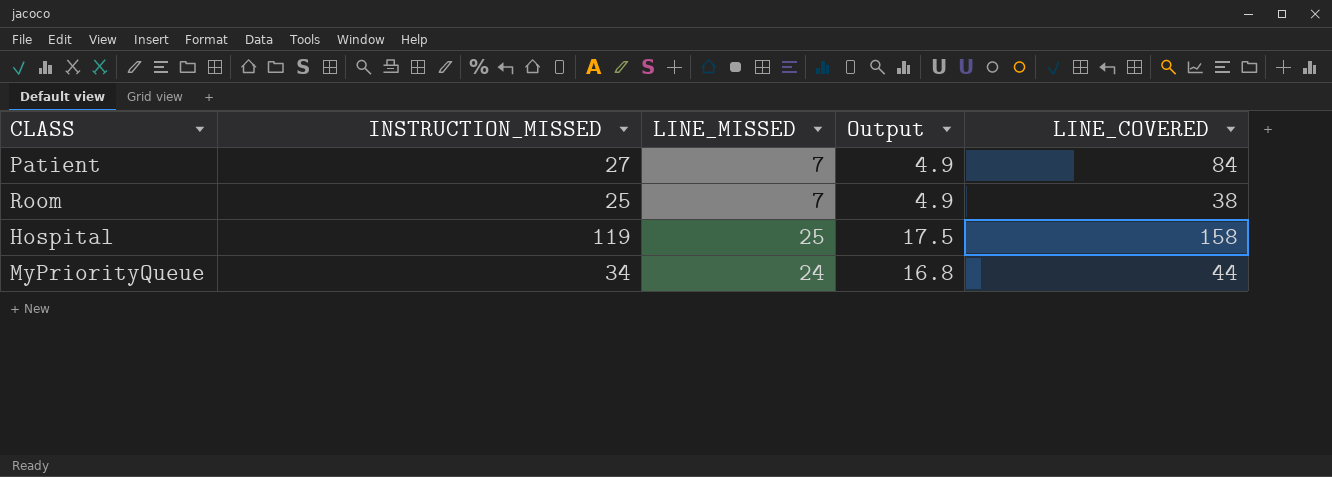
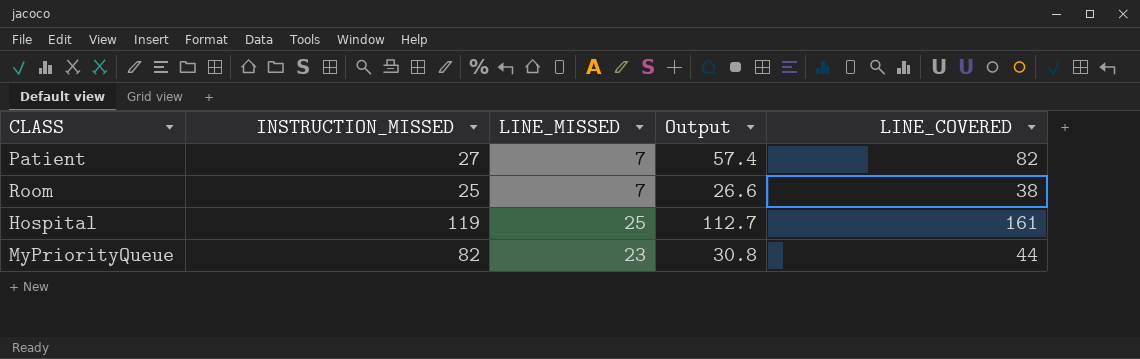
column Output | formula: [LINE_MISSED] * 0.7 -> [LINE_COVERED] * 0.7
Patient | LINE_COVERED: 84 -> 82
Hospital | LINE_COVERED: 158 -> 161
MyPriorityQueue | INSTRUCTION_MISSED: 34 -> 82
MyPriorityQueue | LINE_MISSED: 24 -> 23

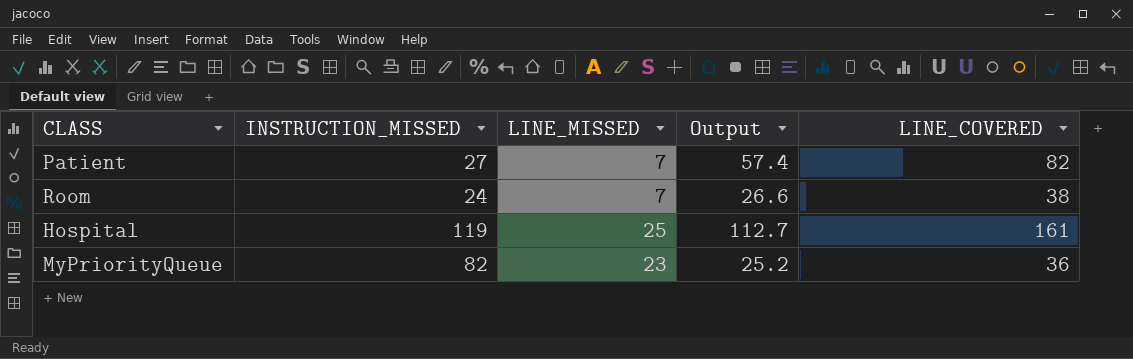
Room | INSTRUCTION_MISSED: 25 -> 24
MyPriorityQueue | Output: 30.8 -> 25.2
MyPriorityQueue | LINE_COVERED: 44 -> 36

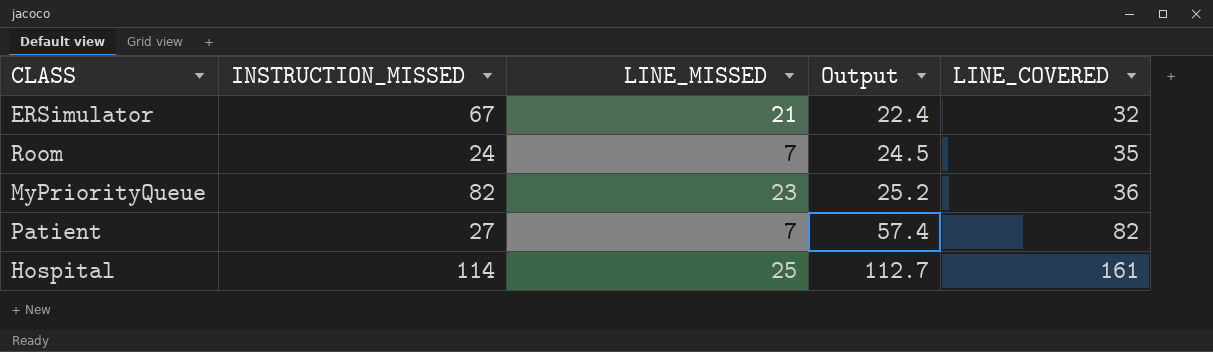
row order: none -> Output ascending
row ERSimulator: none -> 67 | 21 | 22.4 | 32
Room | Output: 26.6 -> 24.5
Room | LINE_COVERED: 38 -> 35
Hospital | INSTRUCTION_MISSED: 119 -> 114

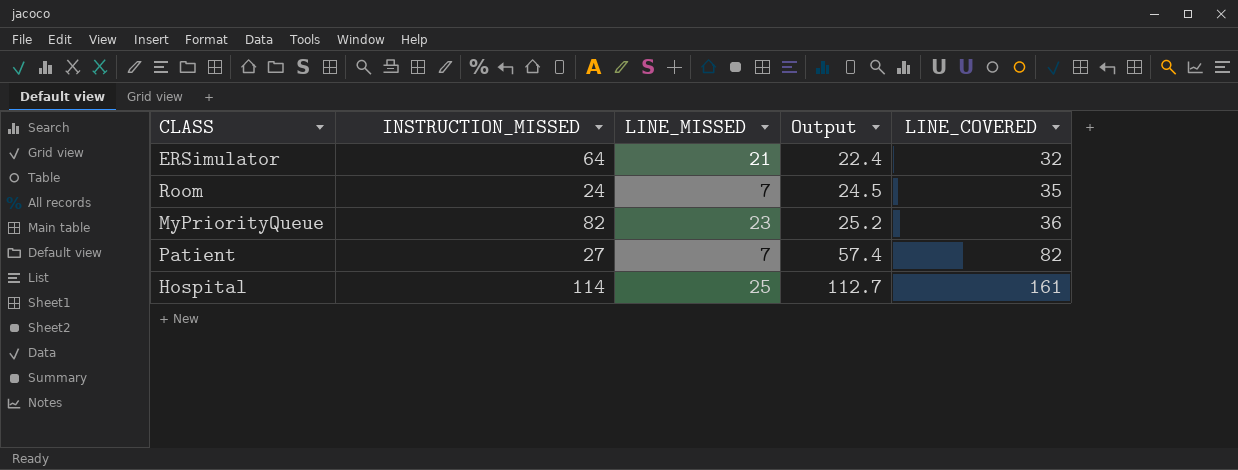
ERSimulator | INSTRUCTION_MISSED: 67 -> 64

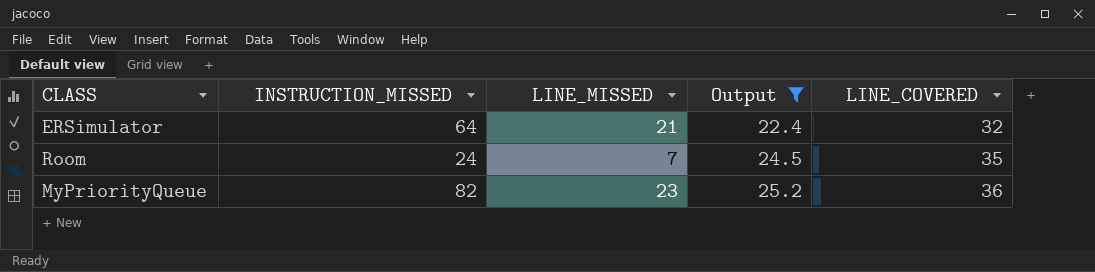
filter: none -> Output <= 25.2

